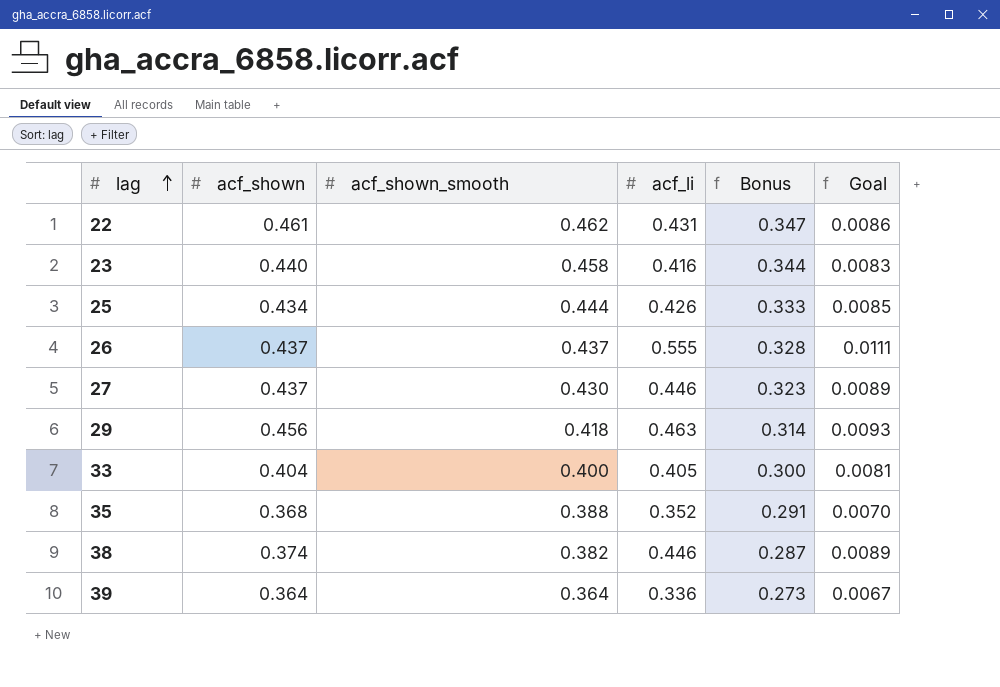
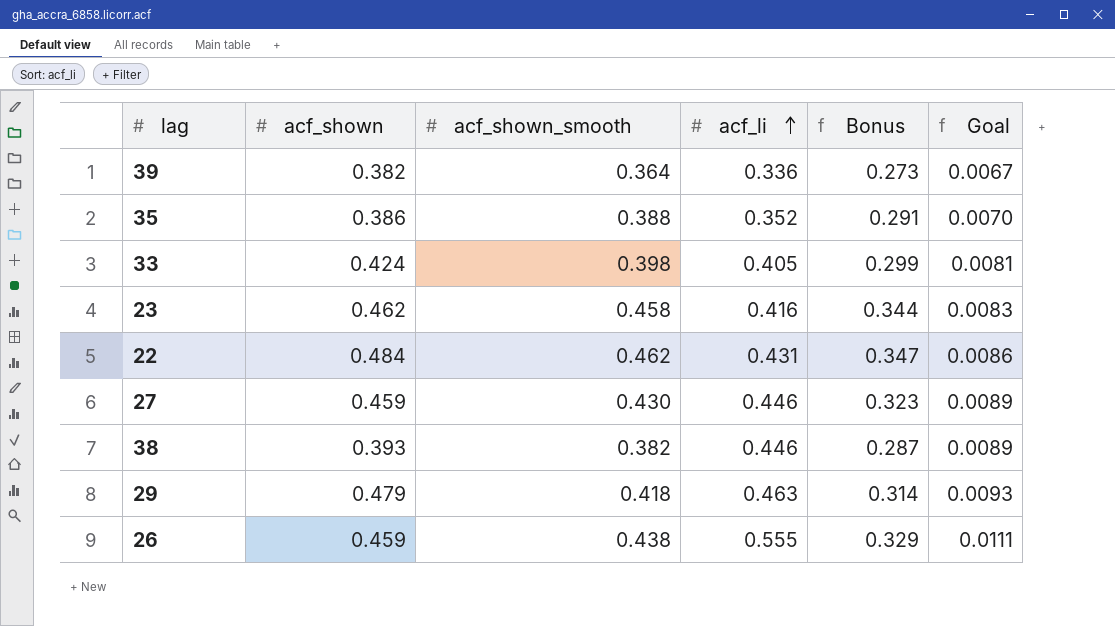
row order: lag ascending -> acf_li ascending
row 25: 0.434 | 0.444 | 0.426 | 0.333 | 0.0085 -> none
39 | acf_shown: 0.364 -> 0.382
35 | acf_shown: 0.368 -> 0.386
33 | acf_shown: 0.404 -> 0.424
33 | acf_shown_smooth: 0.400 -> 0.398
33 | Bonus: 0.300 -> 0.299
23 | acf_shown: 0.440 -> 0.462
22 | acf_shown: 0.461 -> 0.484
27 | acf_shown: 0.437 -> 0.459
38 | acf_shown: 0.374 -> 0.393
29 | acf_shown: 0.456 -> 0.479
26 | acf_shown: 0.437 -> 0.459
26 | acf_shown_smooth: 0.437 -> 0.438
26 | Bonus: 0.328 -> 0.329

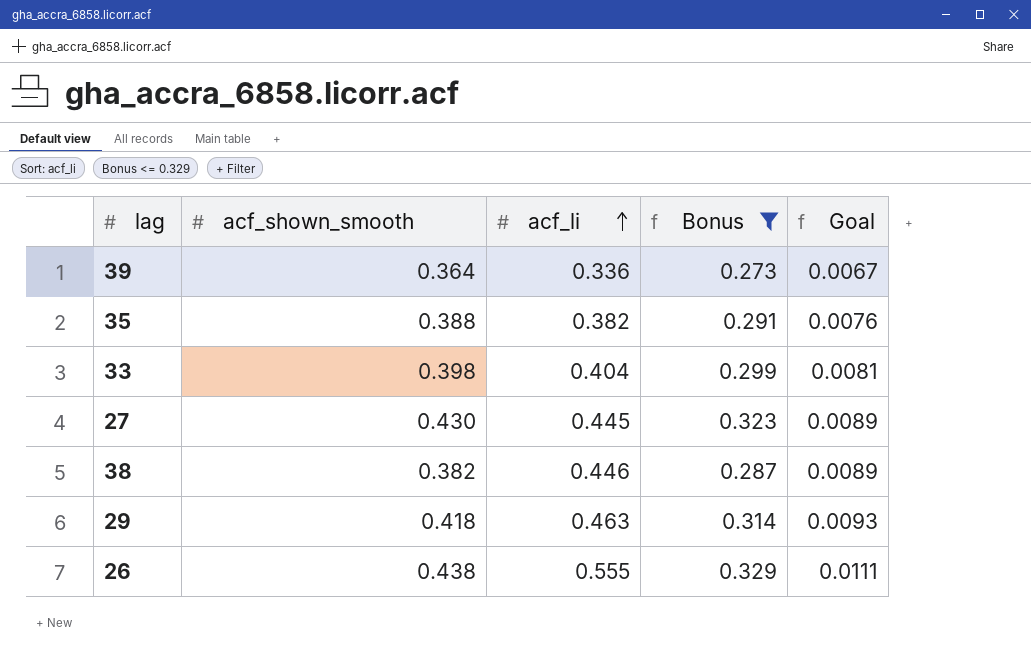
filter: none -> Bonus <= 0.329
column acf_shown | position: 2 -> none
35 | acf_li: 0.352 -> 0.382
35 | Goal: 0.0070 -> 0.0076
33 | acf_li: 0.405 -> 0.404
27 | acf_li: 0.446 -> 0.445

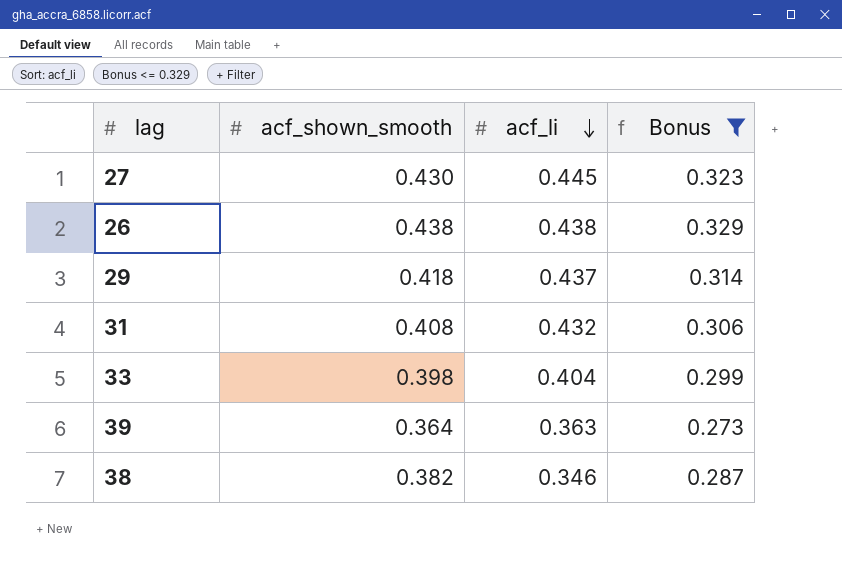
row order: acf_li ascending -> acf_li descending
column Goal | formula: [acf_li] * 0.02 -> none
row 35: 0.388 | 0.382 | 0.291 | 0.0076 -> none
26 | acf_li: 0.555 -> 0.438
29 | acf_li: 0.463 -> 0.437
row 31: none -> 0.408 | 0.432 | 0.306
39 | acf_li: 0.336 -> 0.363
38 | acf_li: 0.446 -> 0.346

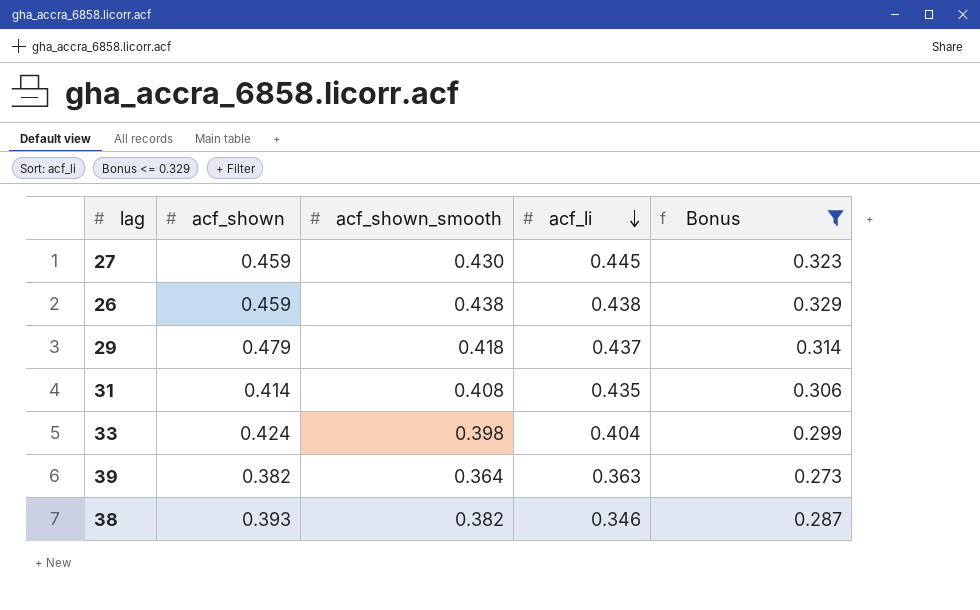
column acf_shown | position: none -> 2
31 | acf_li: 0.432 -> 0.435

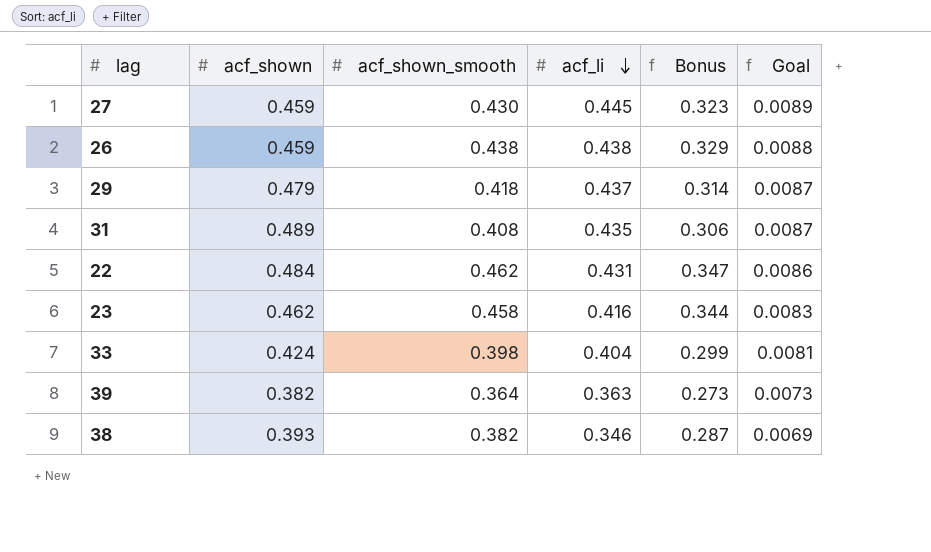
filter: Bonus <= 0.329 -> none
column Goal | formula: none -> [acf_li] * 0.02
31 | acf_shown: 0.414 -> 0.489

